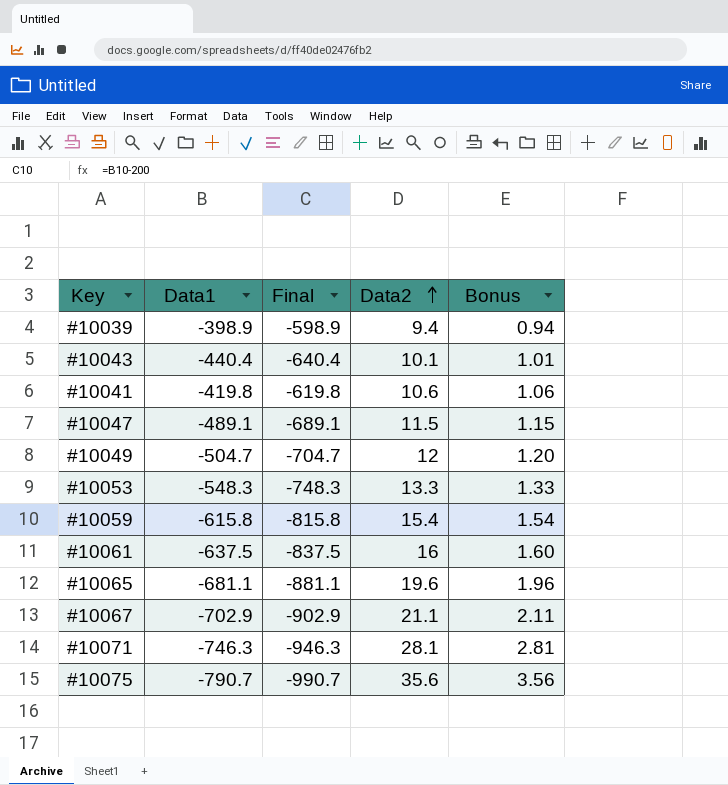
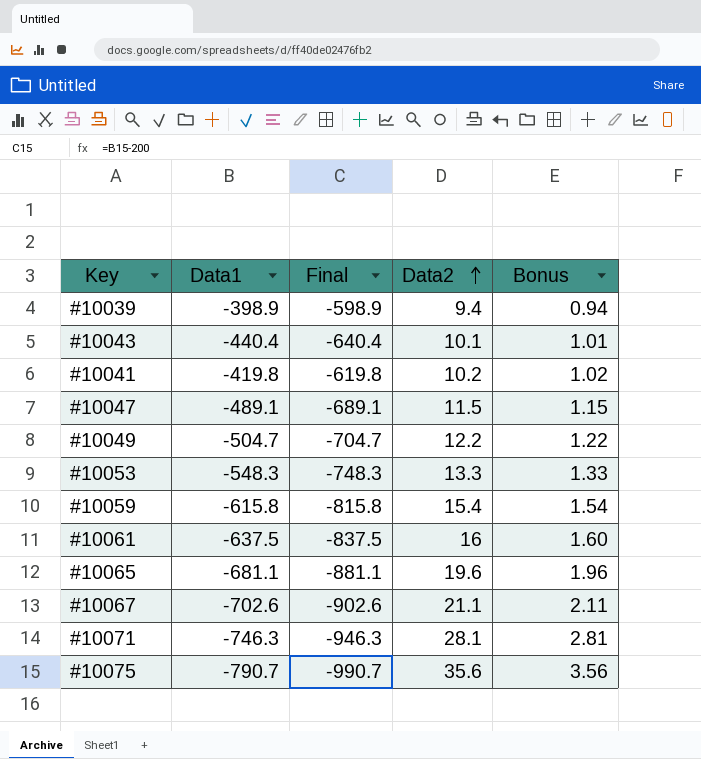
#10041 | Data2: 10.6 -> 10.2
#10041 | Bonus: 1.06 -> 1.02
#10049 | Data2: 12 -> 12.2
#10049 | Bonus: 1.20 -> 1.22
#10067 | Data1: -702.9 -> -702.6
#10067 | Final: -902.9 -> -902.6

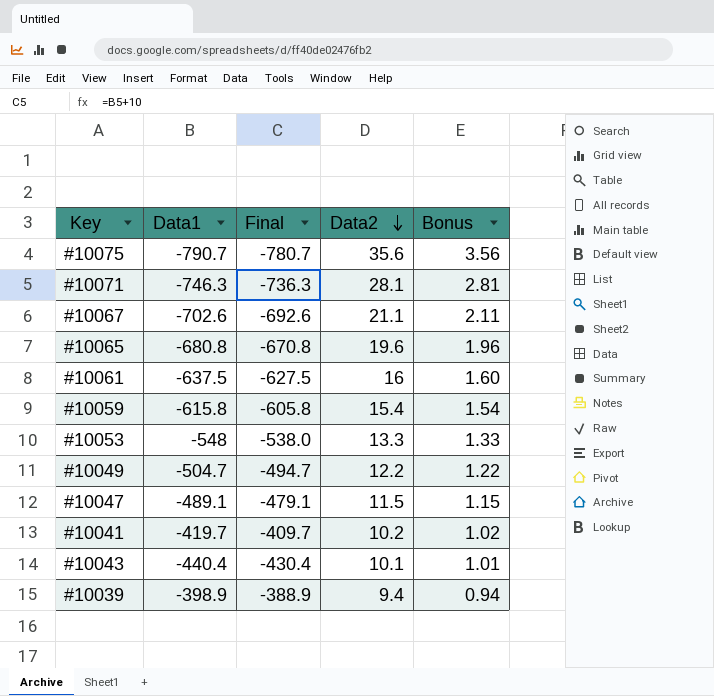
row order: Data2 ascending -> Data2 descending
column Final | formula: [Data1] - 200 -> [Data1] + 10
#10065 | Data1: -681.1 -> -680.8
#10053 | Data1: -548.3 -> -548
#10041 | Data1: -419.8 -> -419.7

